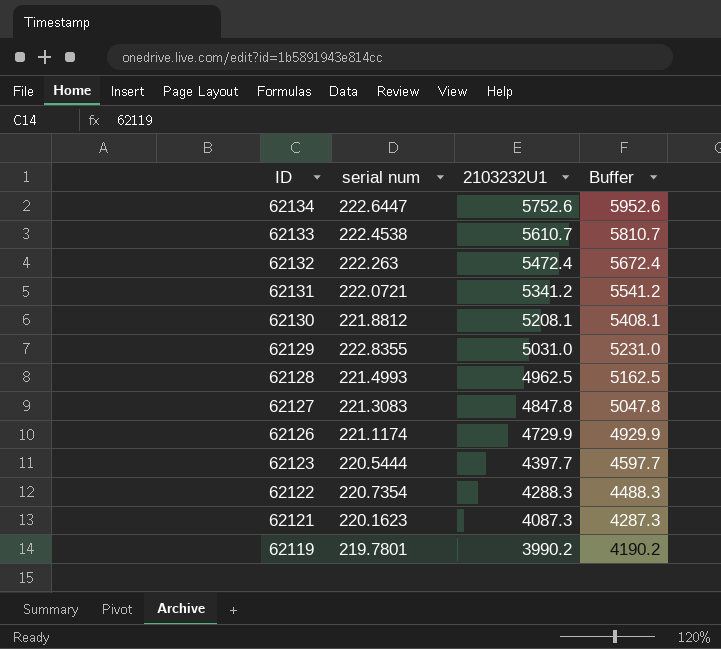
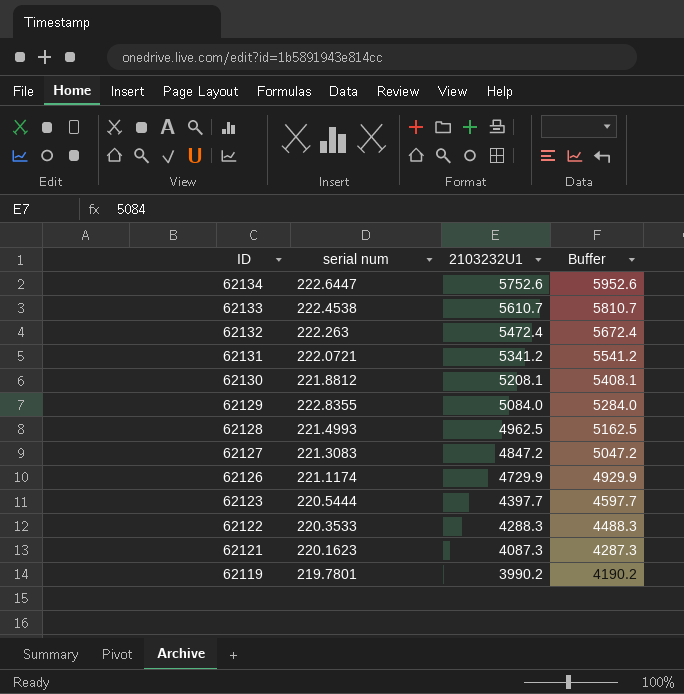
62129 | 2103232U1: 5031.0 -> 5084.0
62129 | Buffer: 5231.0 -> 5284.0
62127 | 2103232U1: 4847.8 -> 4847.2
62127 | Buffer: 5047.8 -> 5047.2
62122 | serial num: 220.7354 -> 220.3533

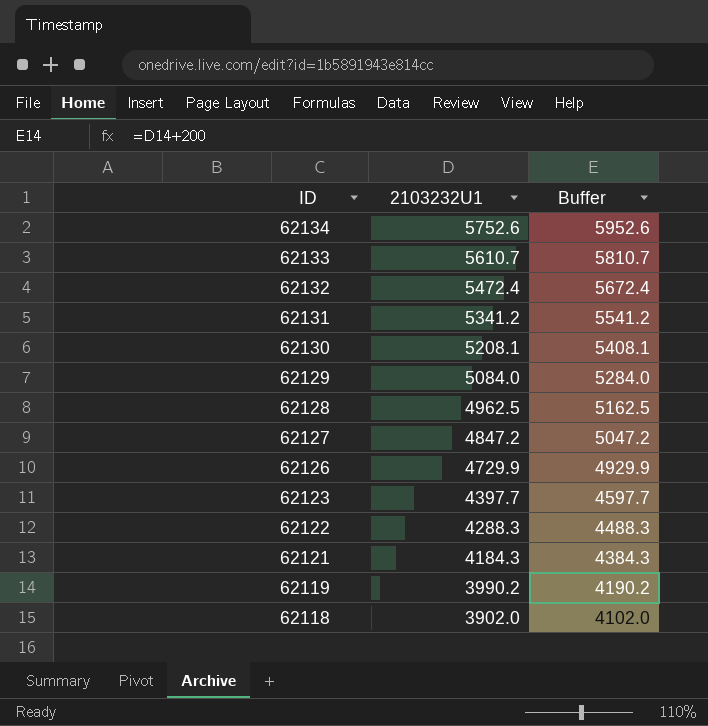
column serial num | position: 2 -> none
62121 | 2103232U1: 4087.3 -> 4184.3
62121 | Buffer: 4287.3 -> 4384.3
row 62118: none -> 3902.0 | 4102.0

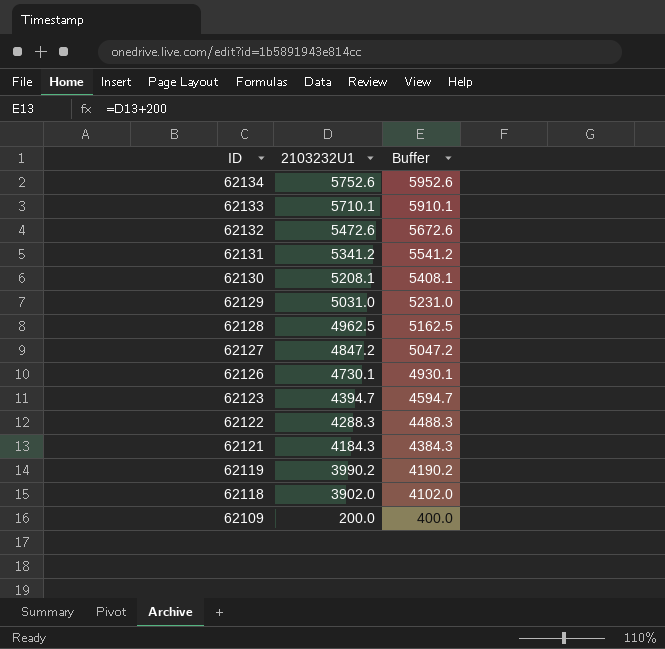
62133 | 2103232U1: 5610.7 -> 5710.1
62133 | Buffer: 5810.7 -> 5910.1
62132 | 2103232U1: 5472.4 -> 5472.6
62132 | Buffer: 5672.4 -> 5672.6
62129 | 2103232U1: 5084.0 -> 5031.0
62129 | Buffer: 5284.0 -> 5231.0
62126 | 2103232U1: 4729.9 -> 4730.1
62126 | Buffer: 4929.9 -> 4930.1
62123 | 2103232U1: 4397.7 -> 4394.7
62123 | Buffer: 4597.7 -> 4594.7
row 62109: none -> 200.0 | 400.0

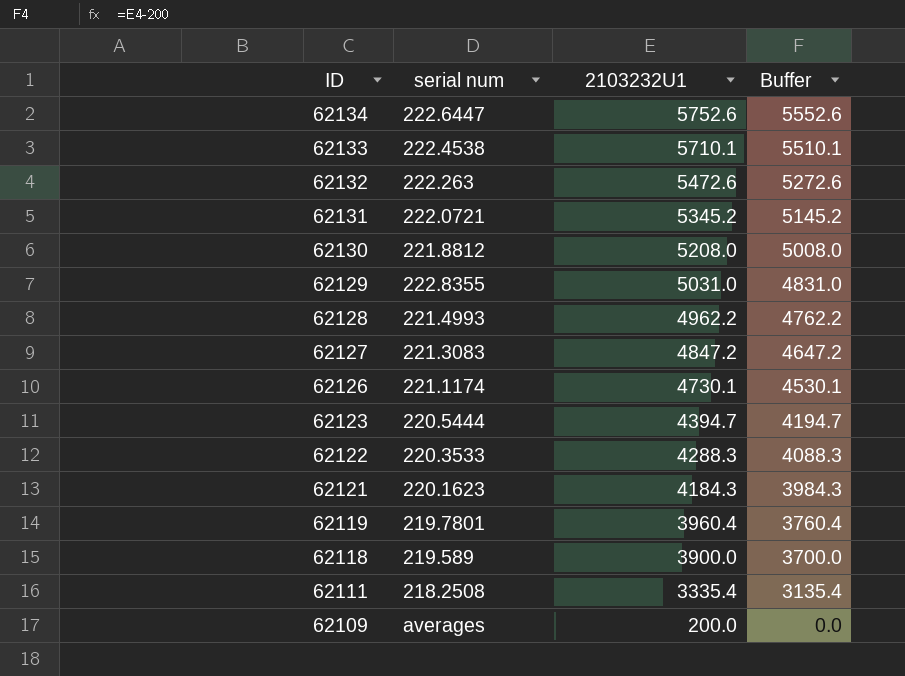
column serial num | position: none -> 2
column Buffer | formula: [2103232U1] + 200 -> [2103232U1] - 200
62131 | 2103232U1: 5341.2 -> 5345.2
62130 | 2103232U1: 5208.1 -> 5208.0
62128 | 2103232U1: 4962.5 -> 4962.2
62119 | 2103232U1: 3990.2 -> 3960.4
62118 | 2103232U1: 3902.0 -> 3900.0
row 62111: none -> 218.2508 | 3335.4 | 3135.4

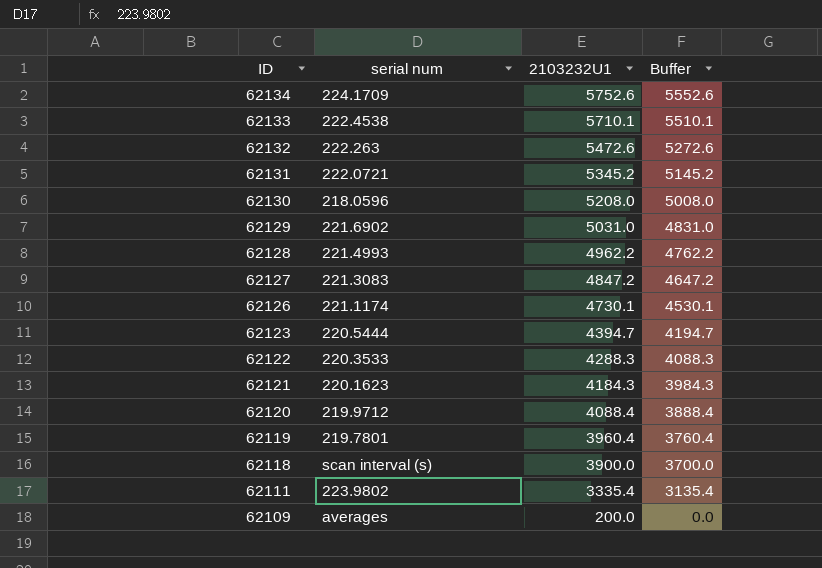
62134 | serial num: 222.6447 -> 224.1709
62130 | serial num: 221.8812 -> 218.0596
62129 | serial num: 222.8355 -> 221.6902
row 62120: none -> 219.9712 | 4088.4 | 3888.4
62118 | serial num: 219.589 -> scan interval (s)
62111 | serial num: 218.2508 -> 223.9802

